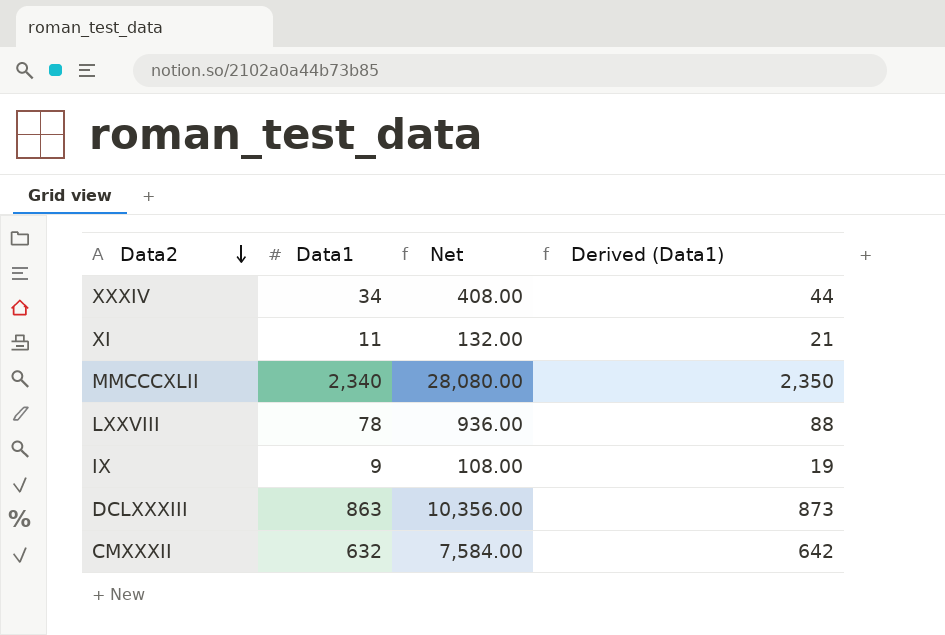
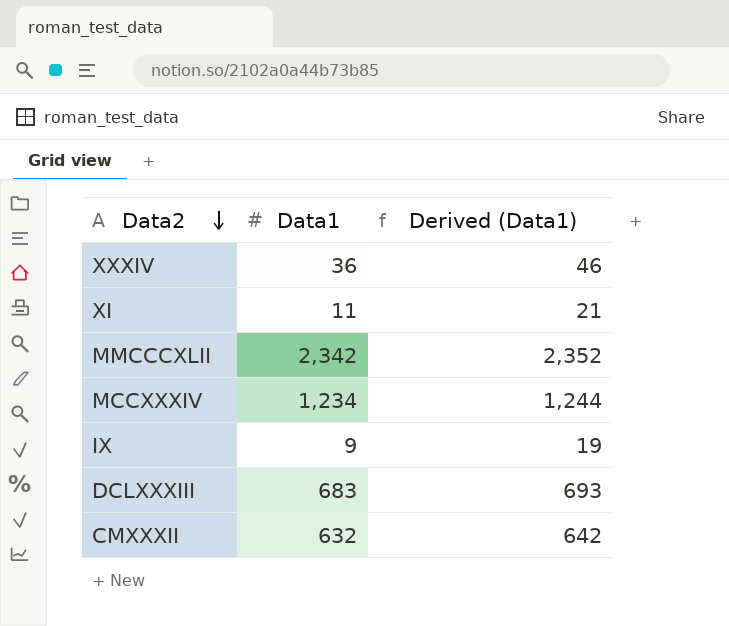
column Net | formula: [Data1] * 12 -> none
row LXXVIII: 78 | 936.00 | 88 -> none
XXXIV | Data1: 34 -> 36
XXXIV | Derived (Data1): 44 -> 46
MMCCCXLII | Data1: 2,340 -> 2,342
MMCCCXLII | Derived (Data1): 2,350 -> 2,352
row MCCXXXIV: none -> 1,234 | 1,244
DCLXXXIII | Data1: 863 -> 683
DCLXXXIII | Derived (Data1): 873 -> 693

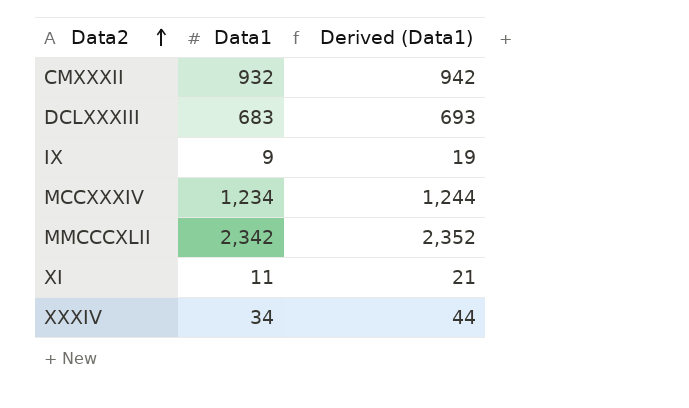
row order: Data2 descending -> Data2 ascending
CMXXXII | Data1: 632 -> 932
CMXXXII | Derived (Data1): 642 -> 942
XXXIV | Data1: 36 -> 34
XXXIV | Derived (Data1): 46 -> 44

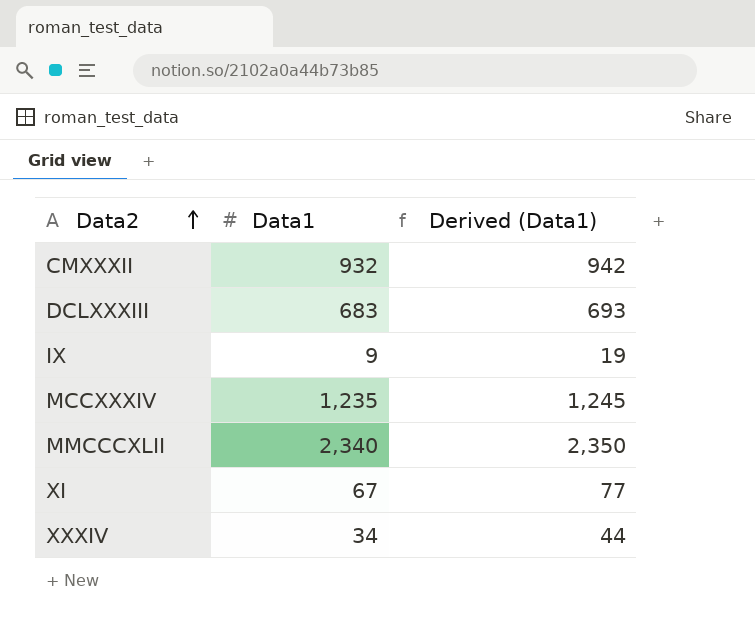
MCCXXXIV | Data1: 1,234 -> 1,235
MCCXXXIV | Derived (Data1): 1,244 -> 1,245
MMCCCXLII | Data1: 2,342 -> 2,340
MMCCCXLII | Derived (Data1): 2,352 -> 2,350
XI | Data1: 11 -> 67
XI | Derived (Data1): 21 -> 77

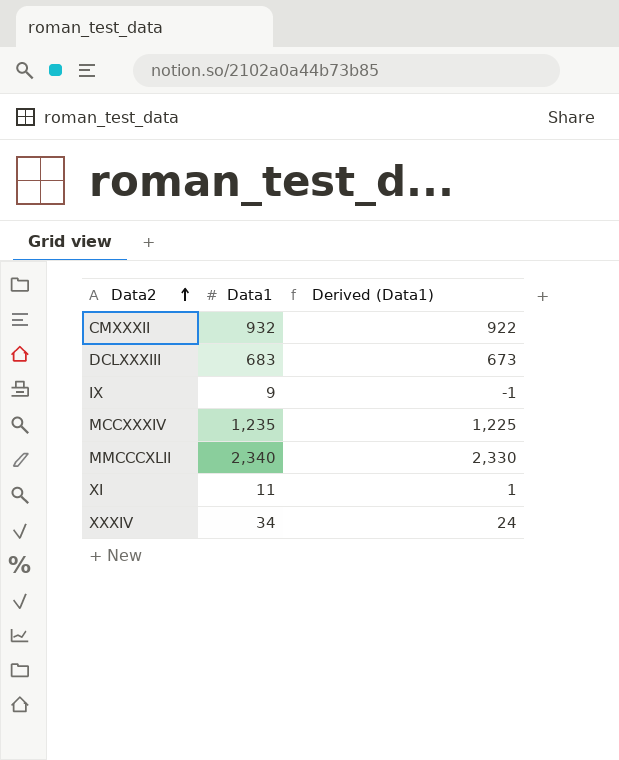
column Derived (Data1) | formula: [Data1] + 10 -> [Data1] - 10
XI | Data1: 67 -> 11

